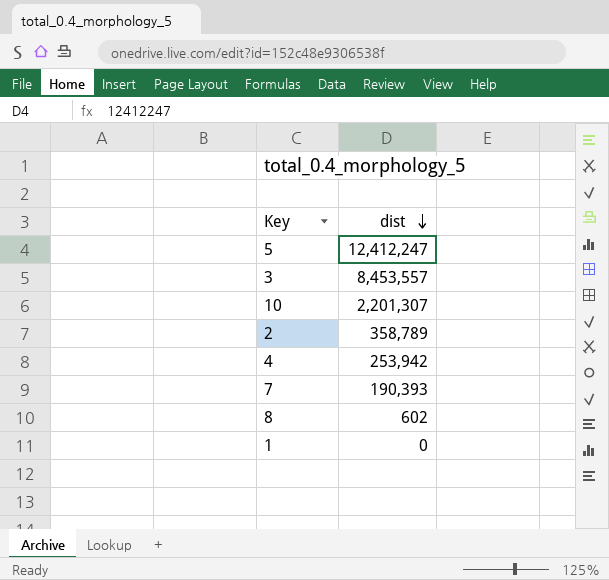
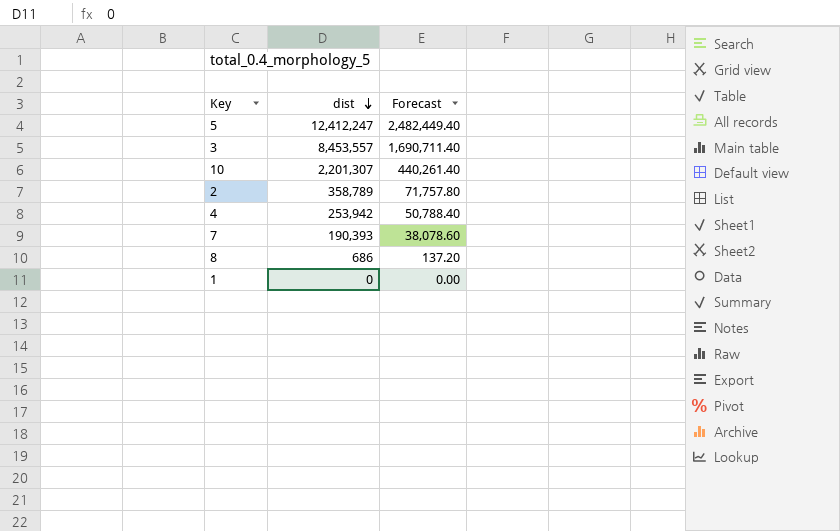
column Forecast | formula: none -> [dist] * 0.2
8 | dist: 602 -> 686

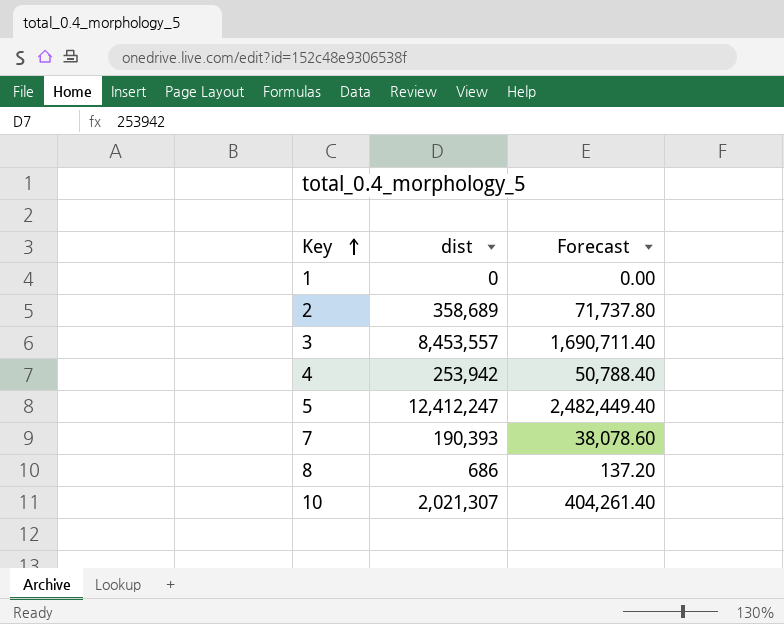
row order: dist descending -> Key ascending
2 | dist: 358,789 -> 358,689
2 | Forecast: 71,757.80 -> 71,737.80
10 | dist: 2,201,307 -> 2,021,307
10 | Forecast: 440,261.40 -> 404,261.40

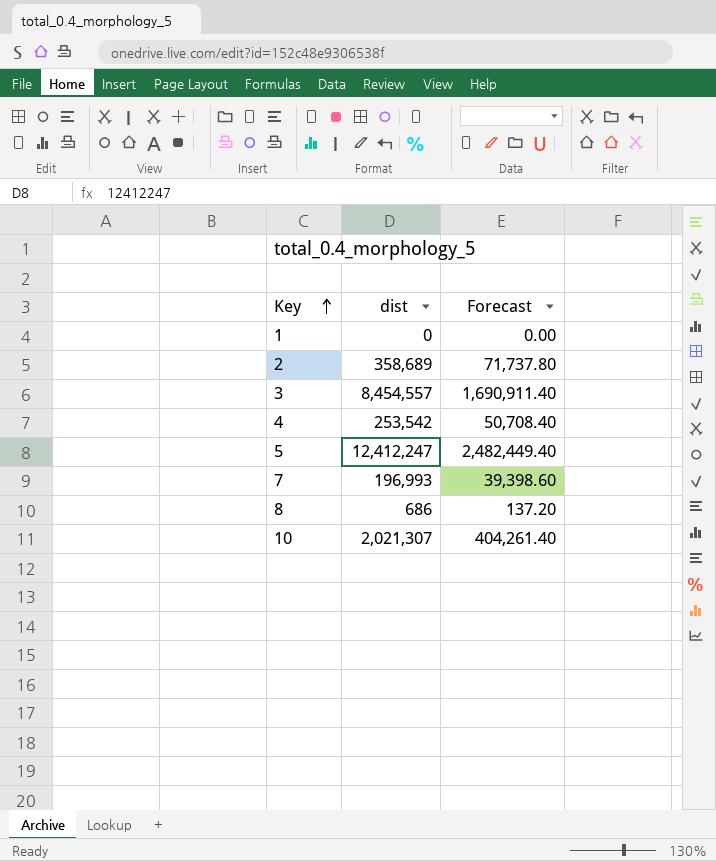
3 | dist: 8,453,557 -> 8,454,557
3 | Forecast: 1,690,711.40 -> 1,690,911.40
4 | dist: 253,942 -> 253,542
4 | Forecast: 50,788.40 -> 50,708.40
7 | dist: 190,393 -> 196,993
7 | Forecast: 38,078.60 -> 39,398.60

